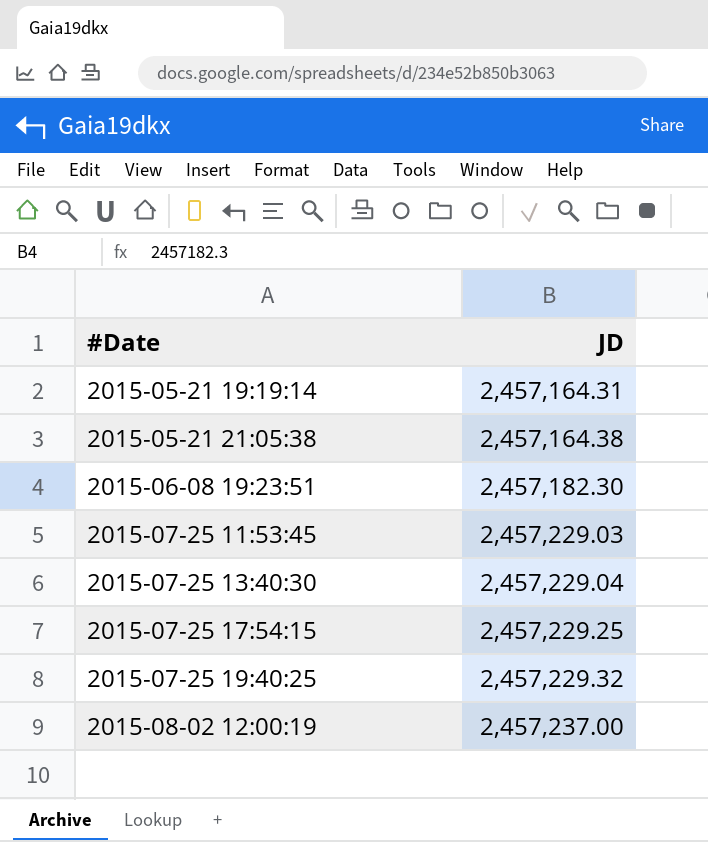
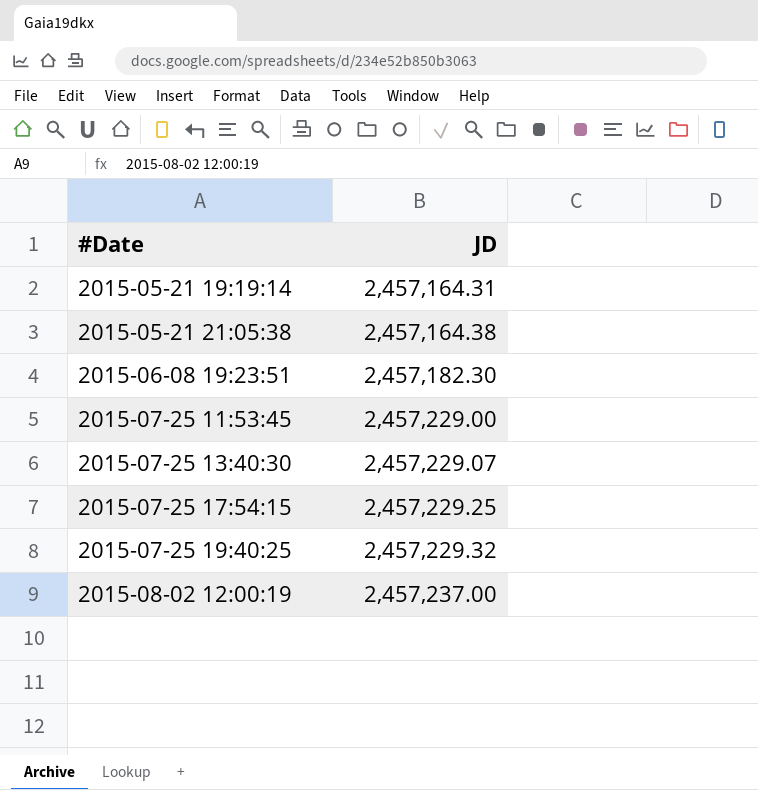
2015-07-25 11:53:45 | JD: 2,457,229.03 -> 2,457,229.00
2015-07-25 13:40:30 | JD: 2,457,229.04 -> 2,457,229.07

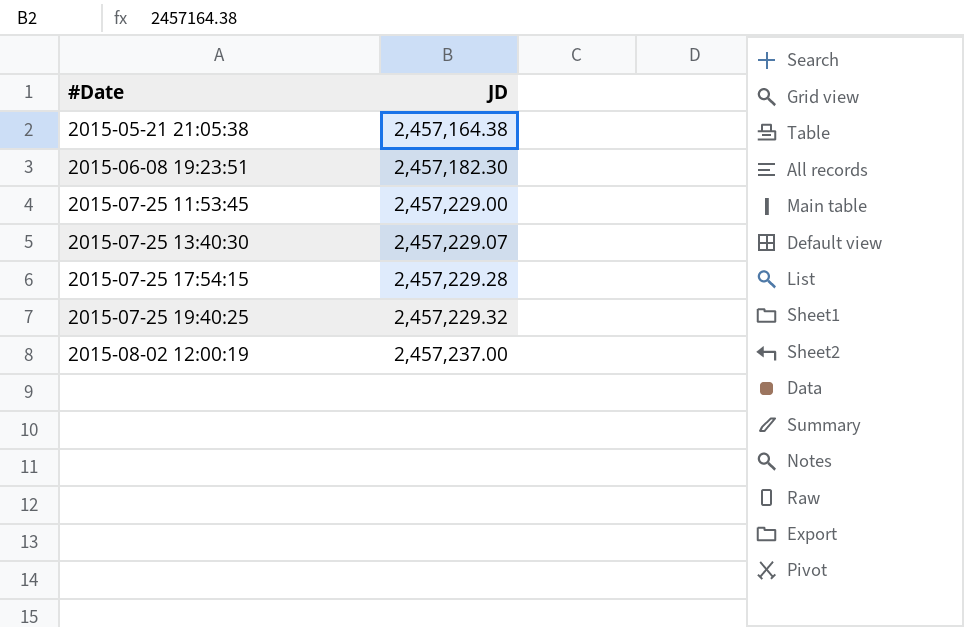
row 2015-05-21 19:19:14: 2,457,164.31 -> none
2015-07-25 17:54:15 | JD: 2,457,229.25 -> 2,457,229.28

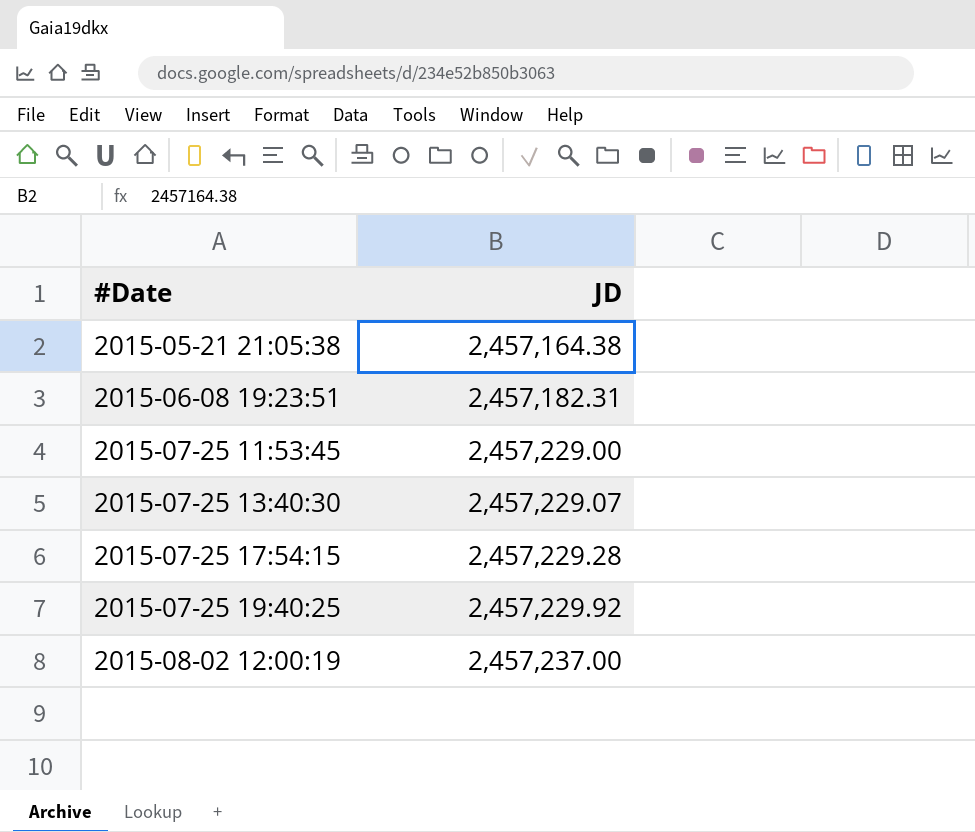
2015-06-08 19:23:51 | JD: 2,457,182.30 -> 2,457,182.31
2015-07-25 19:40:25 | JD: 2,457,229.32 -> 2,457,229.92

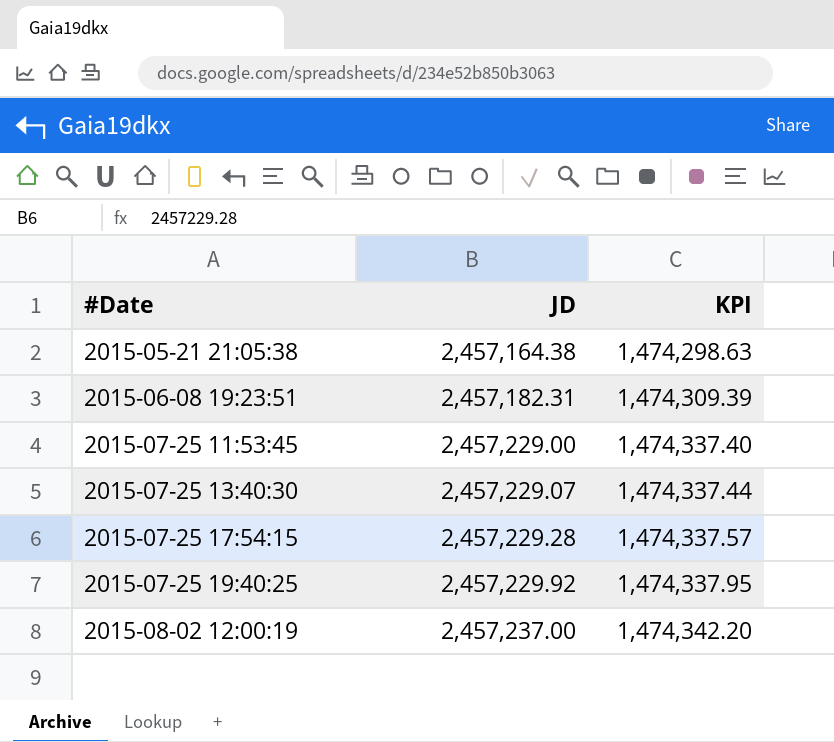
column KPI | formula: none -> [JD] * 0.6

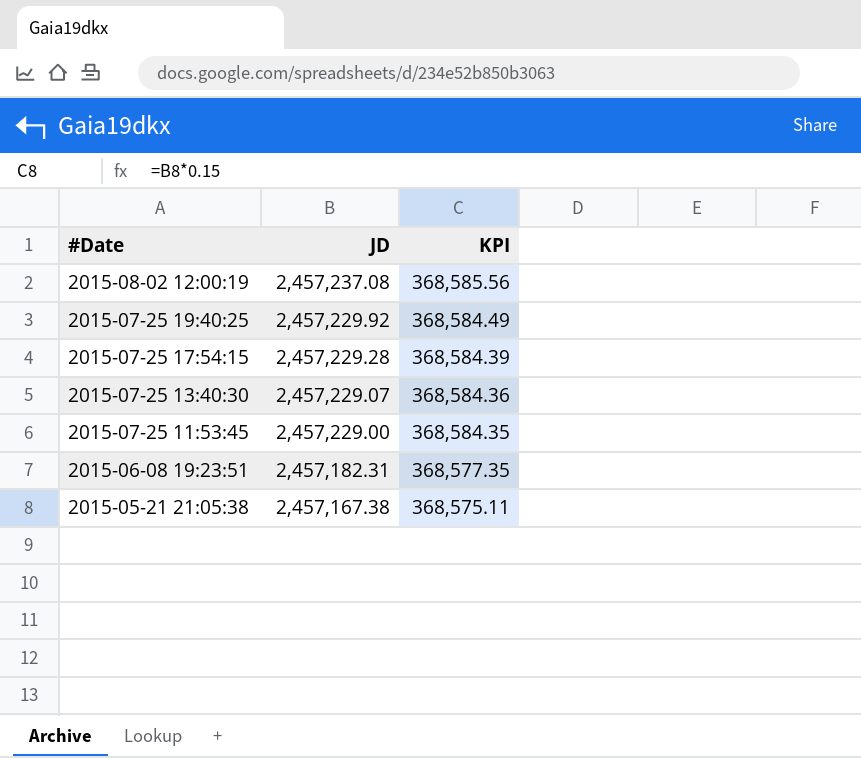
row order: #Date ascending -> #Date descending
column KPI | formula: [JD] * 0.6 -> [JD] * 0.15
2015-08-02 12:00:19 | JD: 2,457,237.00 -> 2,457,237.08
2015-05-21 21:05:38 | JD: 2,457,164.38 -> 2,457,167.38

